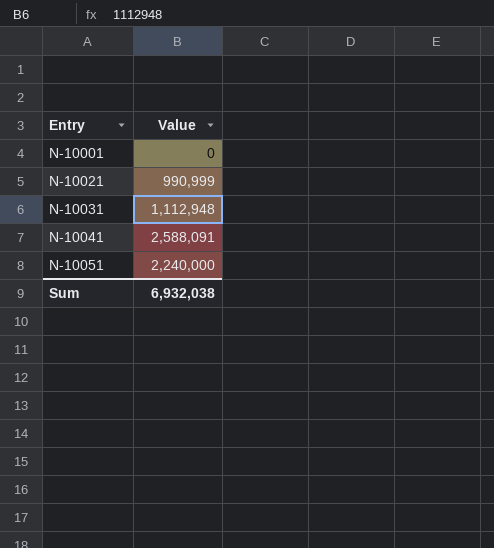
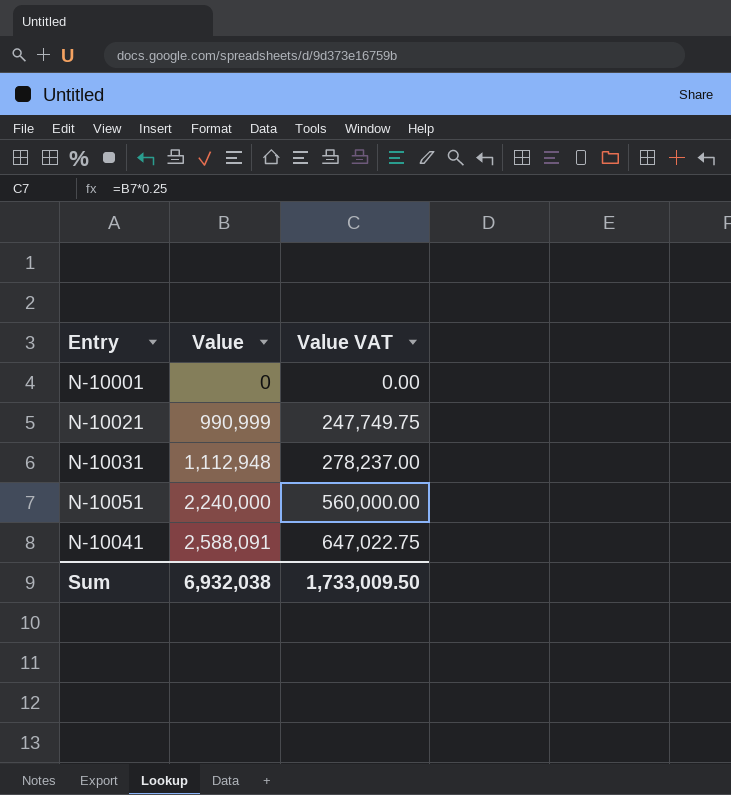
row order: Entry ascending -> Value ascending
column Value VAT | formula: none -> [Value] * 0.25

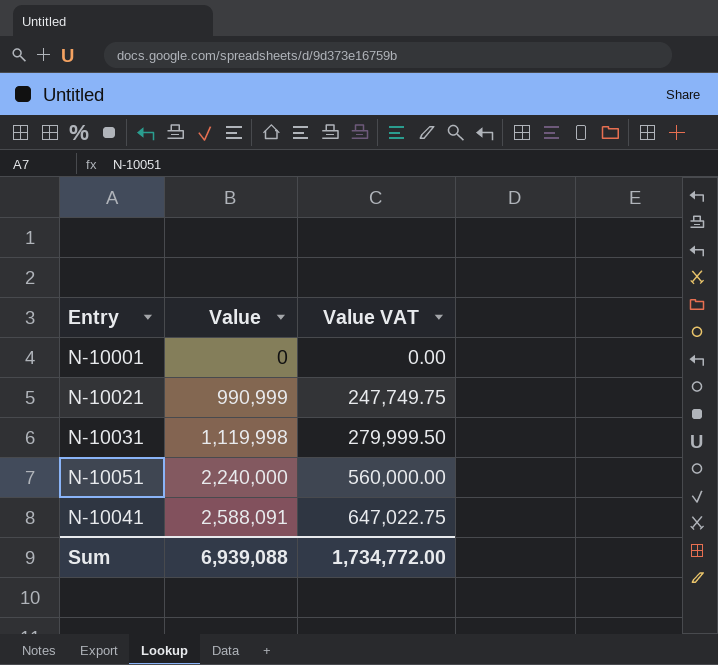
N-10031 | Value: 1,112,948 -> 1,119,998
N-10031 | Value VAT: 278,237.00 -> 279,999.50
Sum | Value: 6,932,038 -> 6,939,088
Sum | Value VAT: 1,733,009.50 -> 1,734,772.00

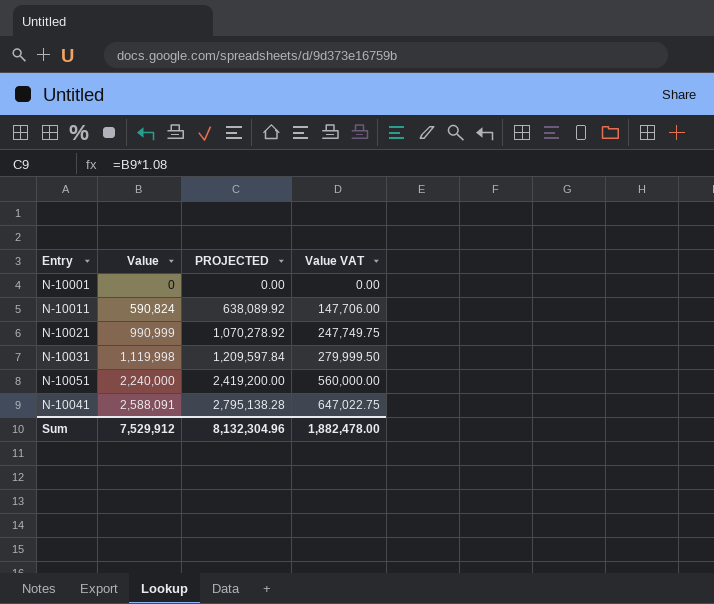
column PROJECTED | formula: none -> [Value] * 1.08
row N-10011: none -> 590,824 | 638,089.92 | 147,706.00
Sum | Value: 6,939,088 -> 7,529,912
Sum | Value VAT: 1,734,772.00 -> 1,882,478.00

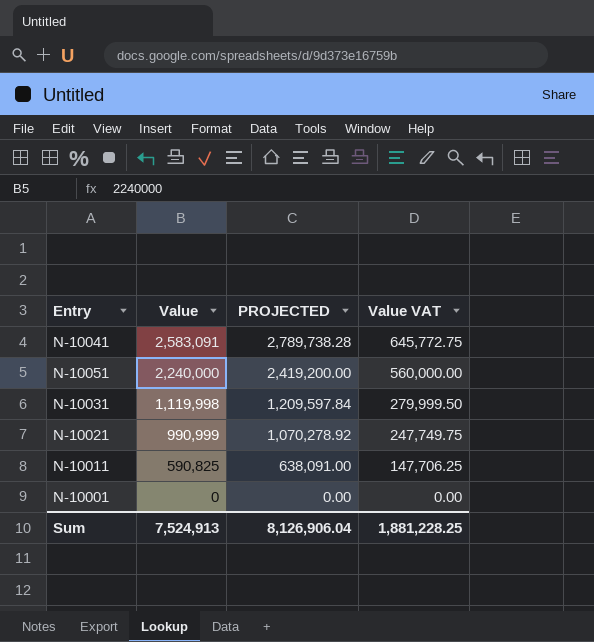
row order: Value ascending -> Value descending
N-10041 | Value: 2,588,091 -> 2,583,091
N-10041 | PROJECTED: 2,795,138.28 -> 2,789,738.28
N-10041 | Value VAT: 647,022.75 -> 645,772.75
N-10011 | Value: 590,824 -> 590,825
N-10011 | PROJECTED: 638,089.92 -> 638,091.00
N-10011 | Value VAT: 147,706.00 -> 147,706.25
Sum | Value: 7,529,912 -> 7,524,913
Sum | PROJECTED: 8,132,304.96 -> 8,126,906.04
Sum | Value VAT: 1,882,478.00 -> 1,881,228.25

